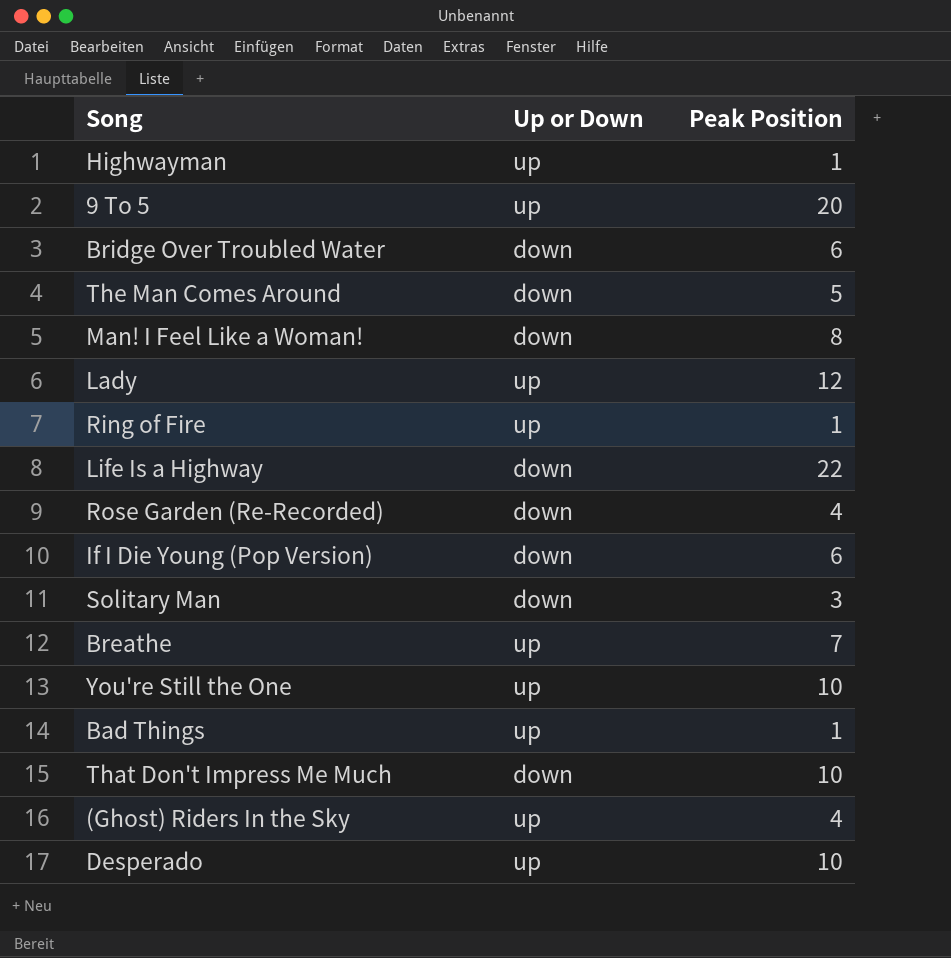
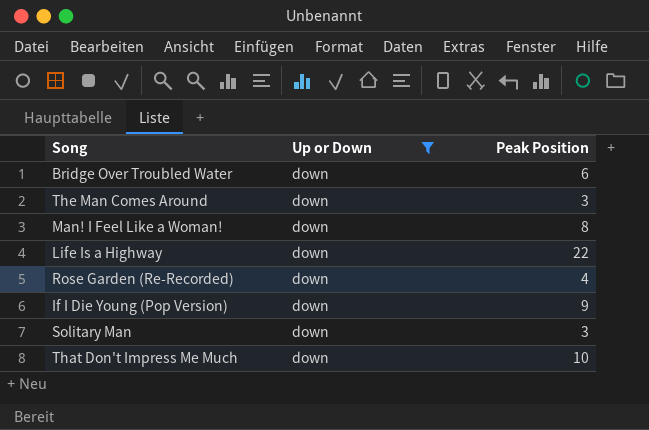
filter: none -> Up or Down = down
The Man Comes Around | Peak Position: 5 -> 3
If I Die Young (Pop Version) | Peak Position: 6 -> 9

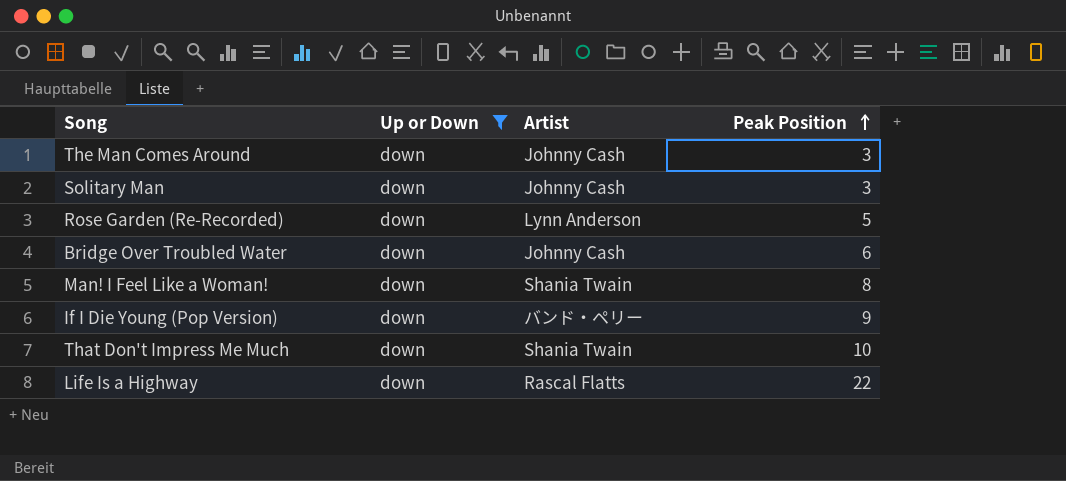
row order: none -> Peak Position ascending
column Artist | position: none -> 3
Rose Garden (Re-Recorded) | Peak Position: 4 -> 5

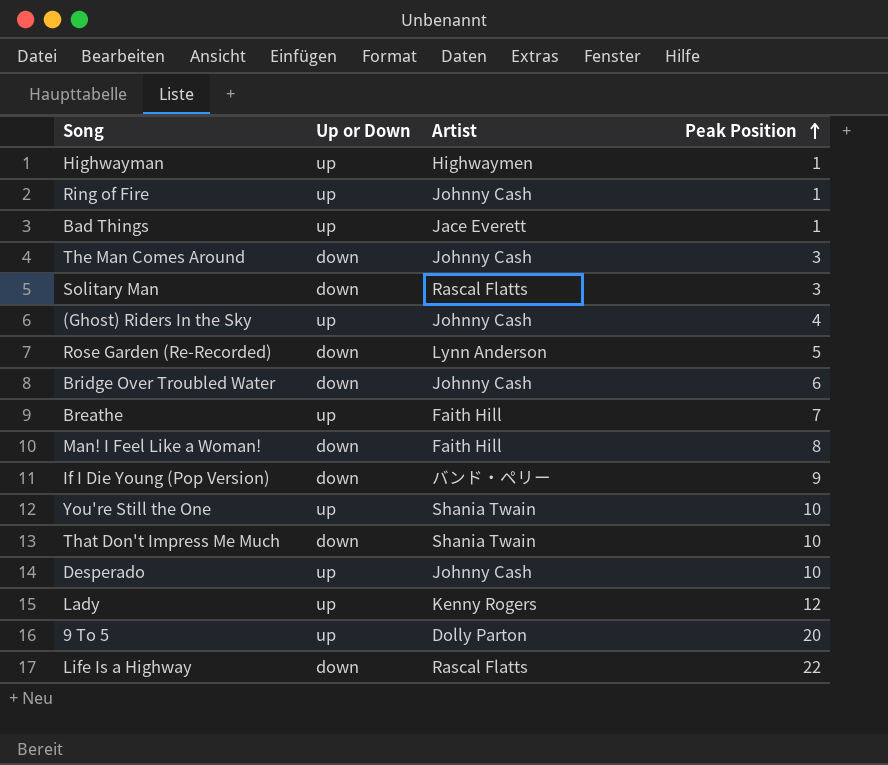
filter: Up or Down = down -> none
Solitary Man | Artist: Johnny Cash -> Rascal Flatts
Man! I Feel Like a Woman! | Artist: Shania Twain -> Faith Hill

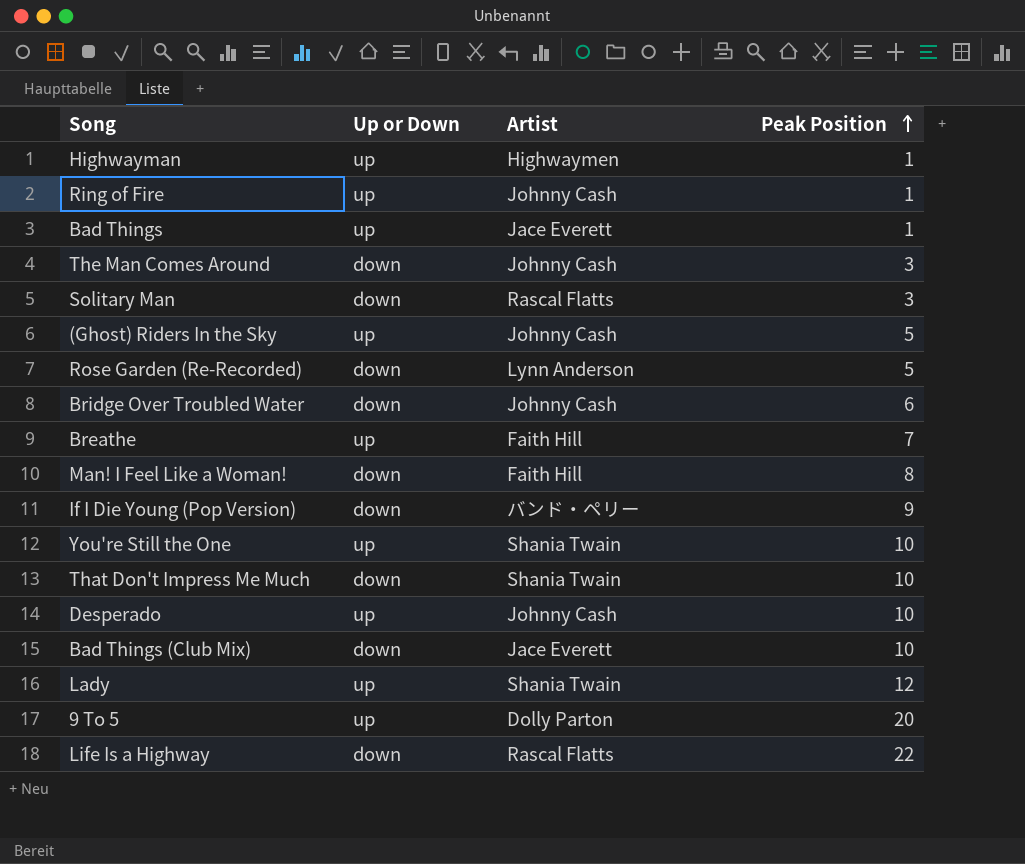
(Ghost) Riders In the Sky | Peak Position: 4 -> 5
row Bad Things (Club Mix): none -> down | Jace Everett | 10
Lady | Artist: Kenny Rogers -> Shania Twain

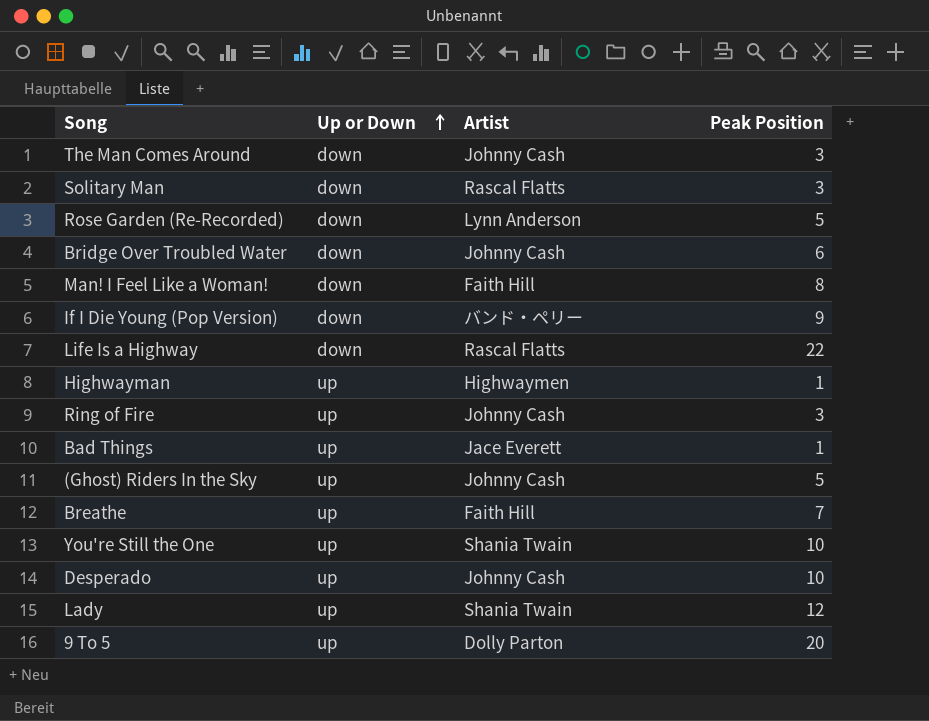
row order: Peak Position ascending -> Up or Down ascending
row That Don't Impress Me Much: down | Shania Twain | 10 -> none
row Bad Things (Club Mix): down | Jace Everett | 10 -> none
Ring of Fire | Peak Position: 1 -> 3

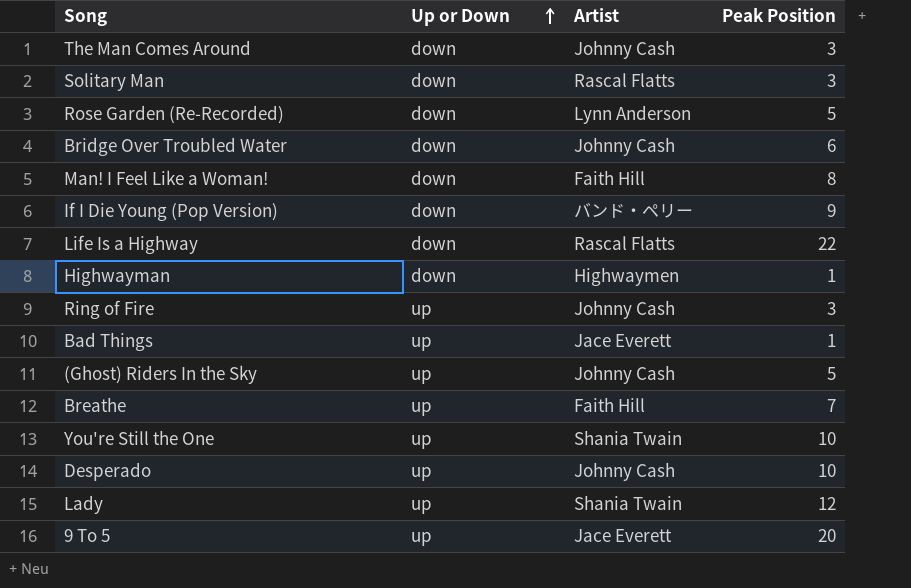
Highwayman | Up or Down: up -> down
9 To 5 | Artist: Dolly Parton -> Jace Everett

